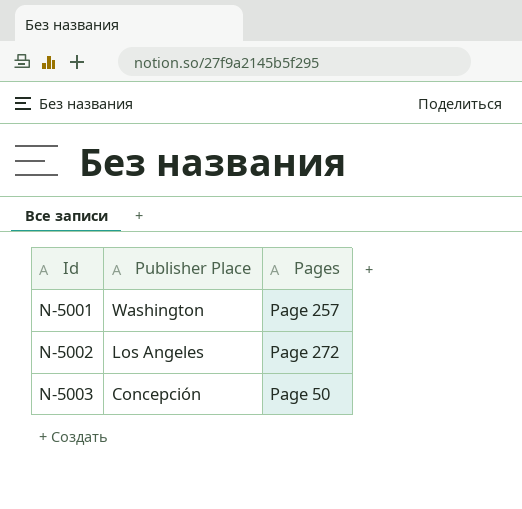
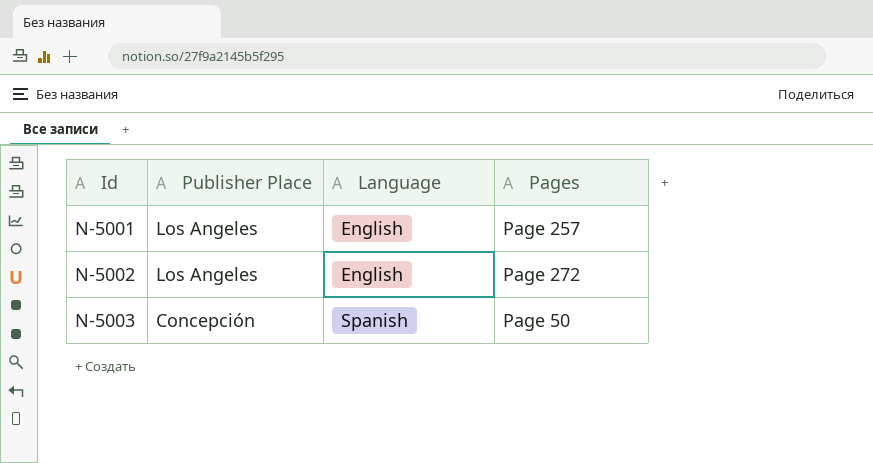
column Language | position: none -> 3
N-5001 | Publisher Place: Washington -> Los Angeles

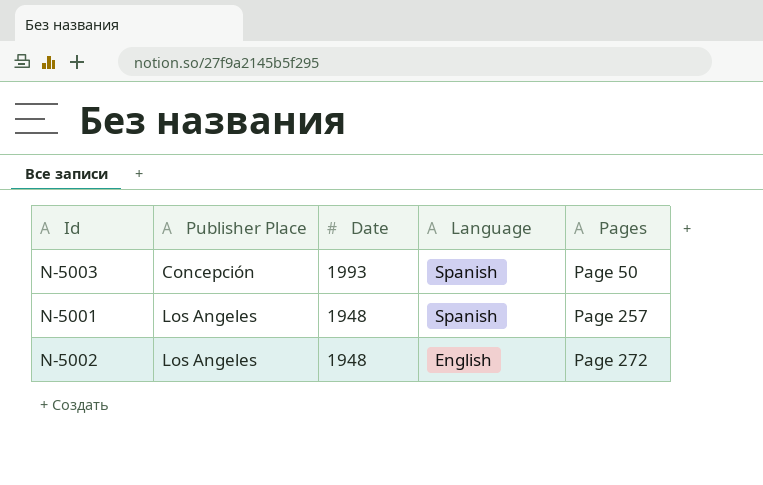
row order: Id ascending -> Publisher Place ascending
column Date | position: none -> 3
N-5001 | Language: English -> Spanish

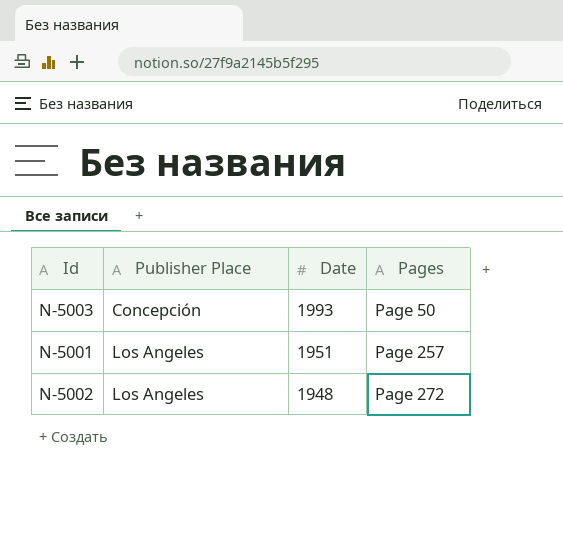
column Language | position: 4 -> none
N-5001 | Date: 1948 -> 1951

